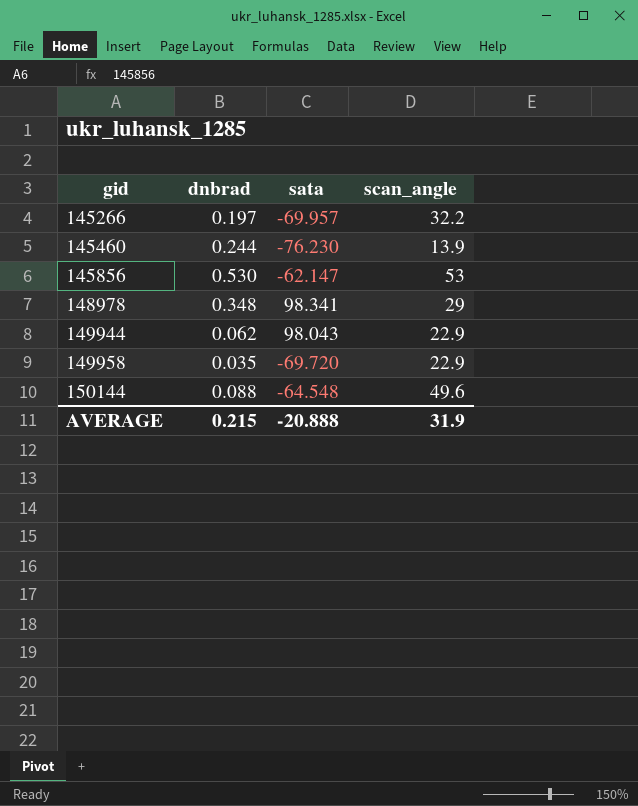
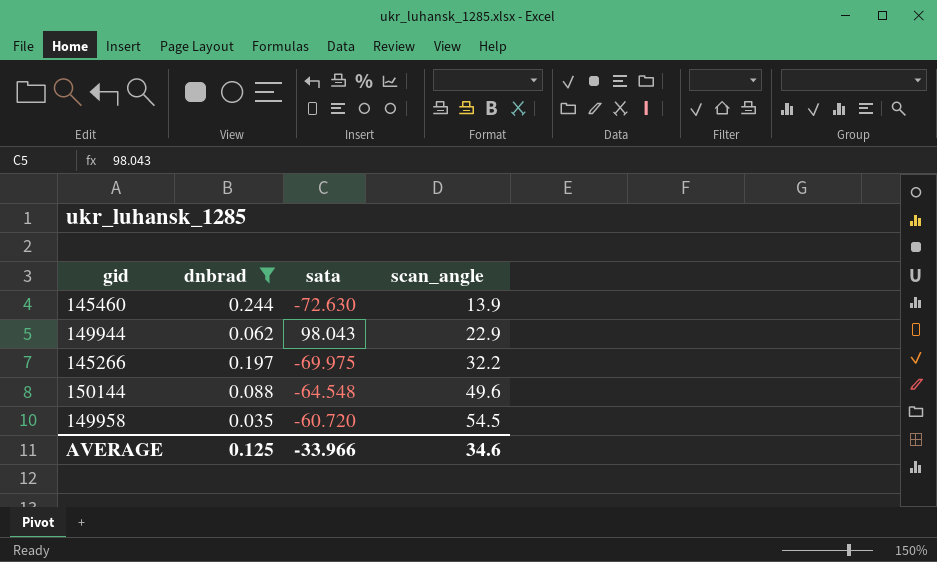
filter: none -> dnbrad <= 0.244
row order: gid ascending -> scan_angle ascending
145460 | sata: -76.230 -> -72.630
145266 | sata: -69.957 -> -69.975
149958 | sata: -69.720 -> -60.720
149958 | scan_angle: 22.9 -> 54.5
AVERAGE | dnbrad: 0.215 -> 0.125
AVERAGE | sata: -20.888 -> -33.966
AVERAGE | scan_angle: 31.9 -> 34.6

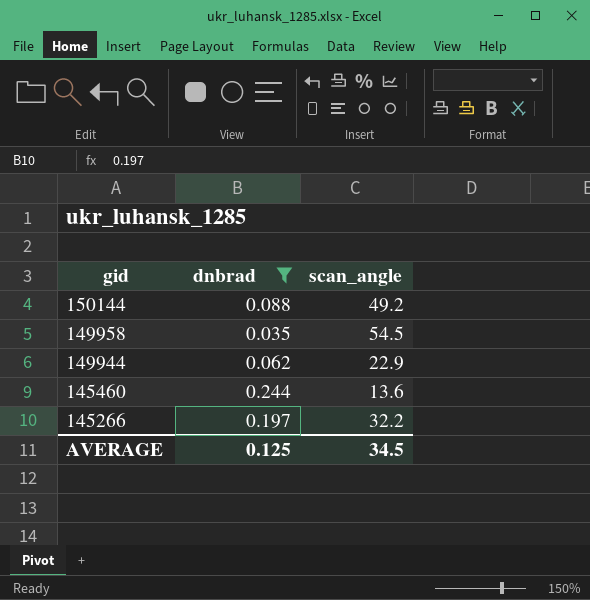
row order: scan_angle ascending -> gid descending
column sata | position: 3 -> none
150144 | scan_angle: 49.6 -> 49.2
145460 | scan_angle: 13.9 -> 13.6
AVERAGE | scan_angle: 34.6 -> 34.5

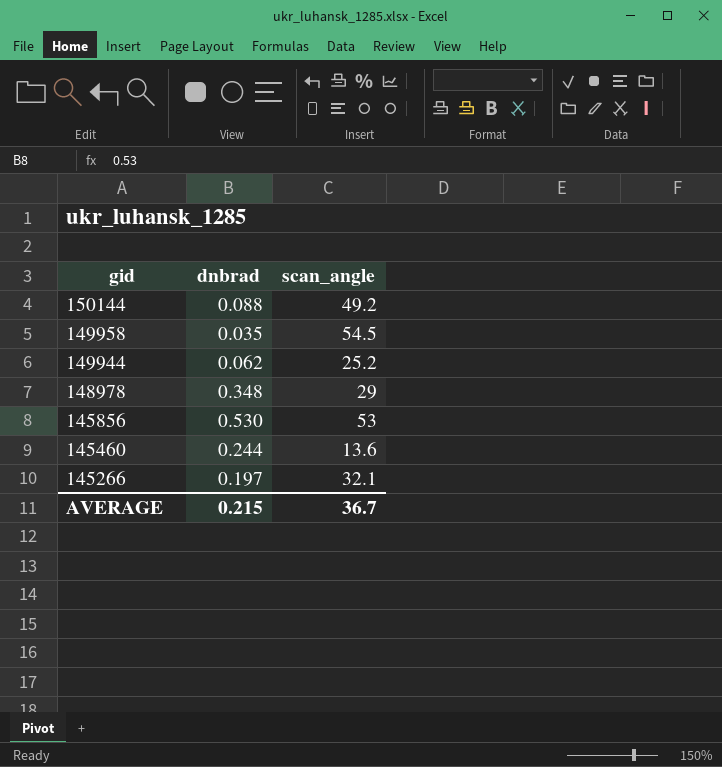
filter: dnbrad <= 0.244 -> none
149944 | scan_angle: 22.9 -> 25.2
145266 | scan_angle: 32.2 -> 32.1
AVERAGE | dnbrad: 0.125 -> 0.215
AVERAGE | scan_angle: 34.5 -> 36.7

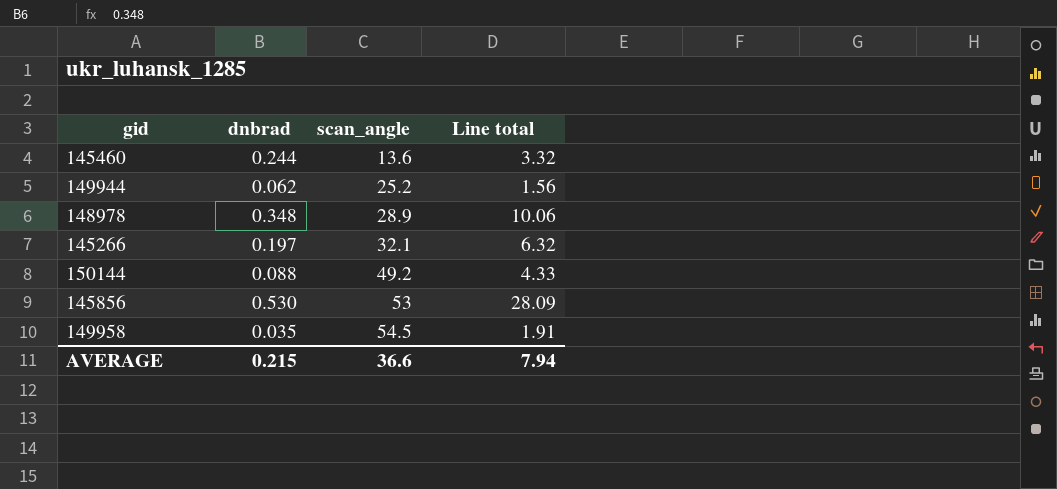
row order: gid descending -> scan_angle ascending
column Line total | formula: none -> [dnbrad] * [scan_angle]
148978 | scan_angle: 29 -> 28.9
AVERAGE | scan_angle: 36.7 -> 36.6

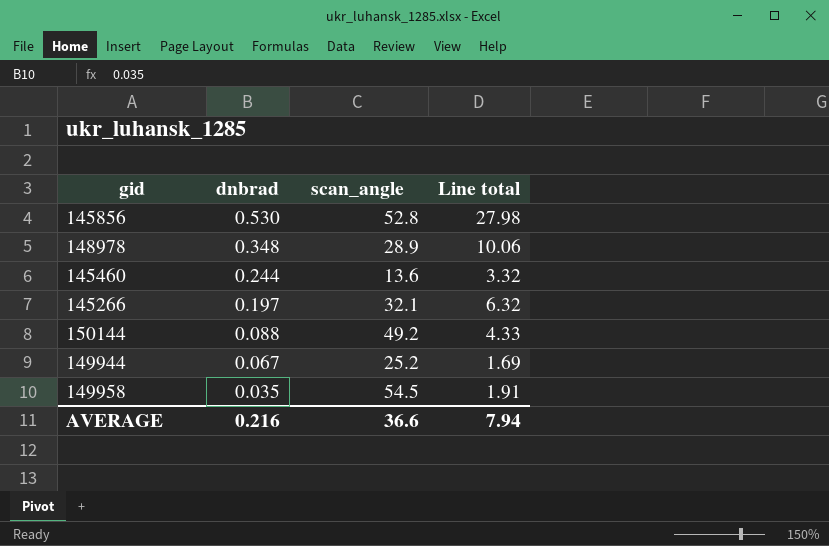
row order: scan_angle ascending -> dnbrad descending
145856 | scan_angle: 53 -> 52.8
145856 | Line total: 28.09 -> 27.98
149944 | dnbrad: 0.062 -> 0.067
149944 | Line total: 1.56 -> 1.69
AVERAGE | dnbrad: 0.215 -> 0.216

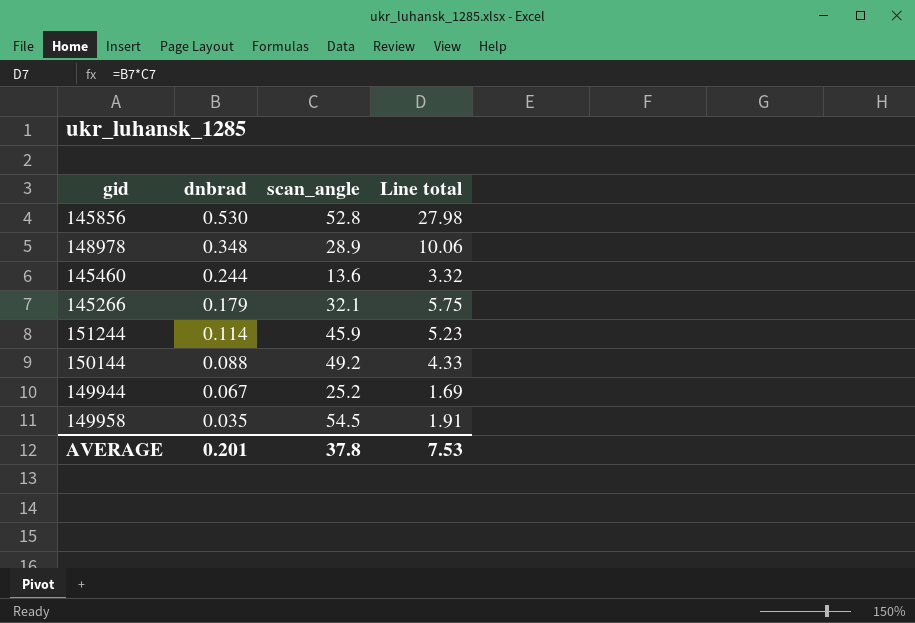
145266 | dnbrad: 0.197 -> 0.179
145266 | Line total: 6.32 -> 5.75
row 151244: none -> 0.114 | 45.9 | 5.23
AVERAGE | dnbrad: 0.216 -> 0.201
AVERAGE | scan_angle: 36.6 -> 37.8
AVERAGE | Line total: 7.94 -> 7.53

